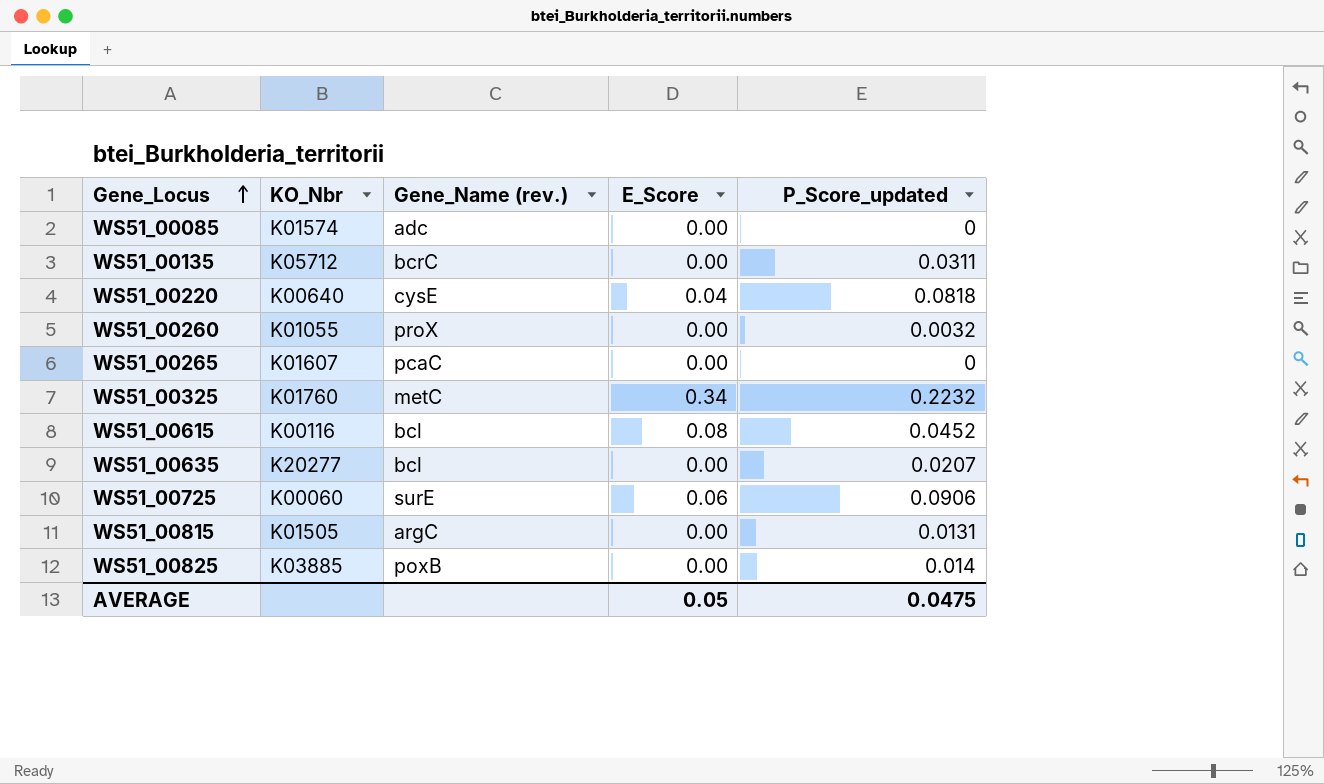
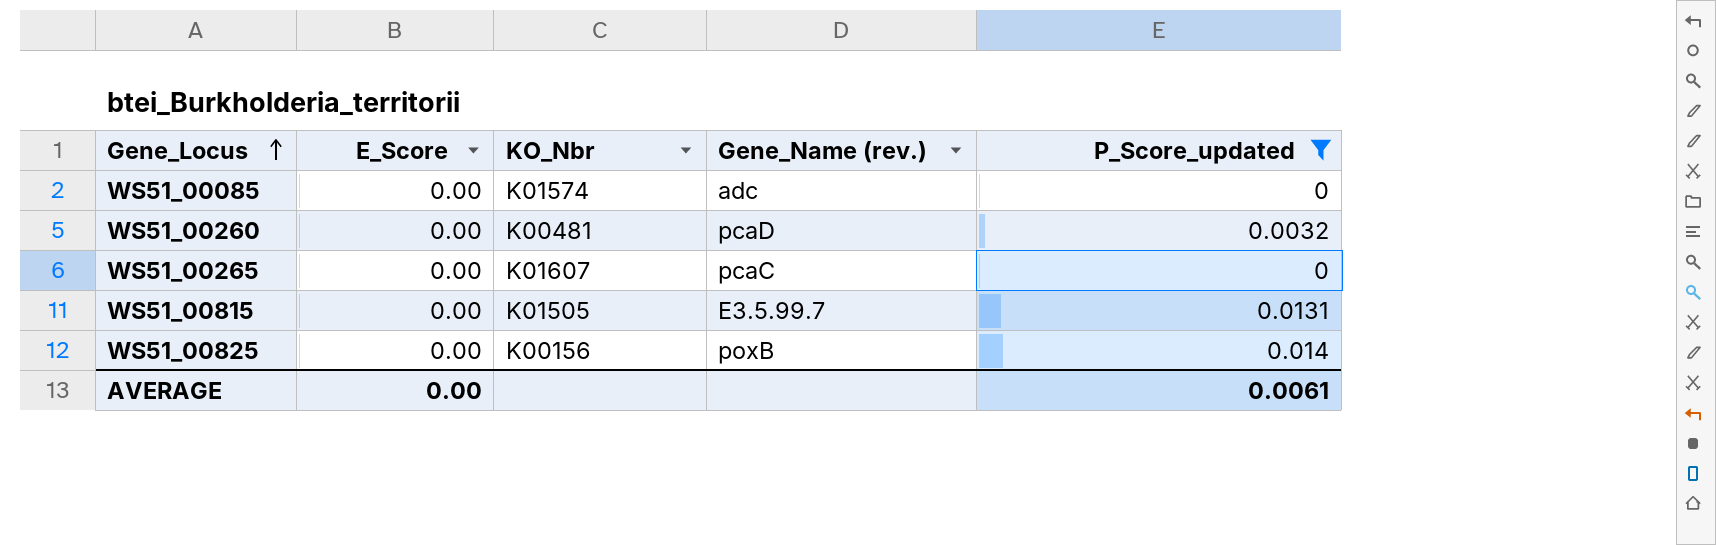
filter: none -> P_Score_updated <= 0.014
column E_Score | position: 4 -> 2
WS51_00260 | KO_Nbr: K01055 -> K00481
WS51_00260 | Gene_Name (rev.): proX -> pcaD
WS51_00815 | Gene_Name (rev.): argC -> E3.5.99.7
WS51_00825 | KO_Nbr: K03885 -> K00156
AVERAGE | E_Score: 0.05 -> 0.00
AVERAGE | P_Score_updated: 0.0475 -> 0.0061

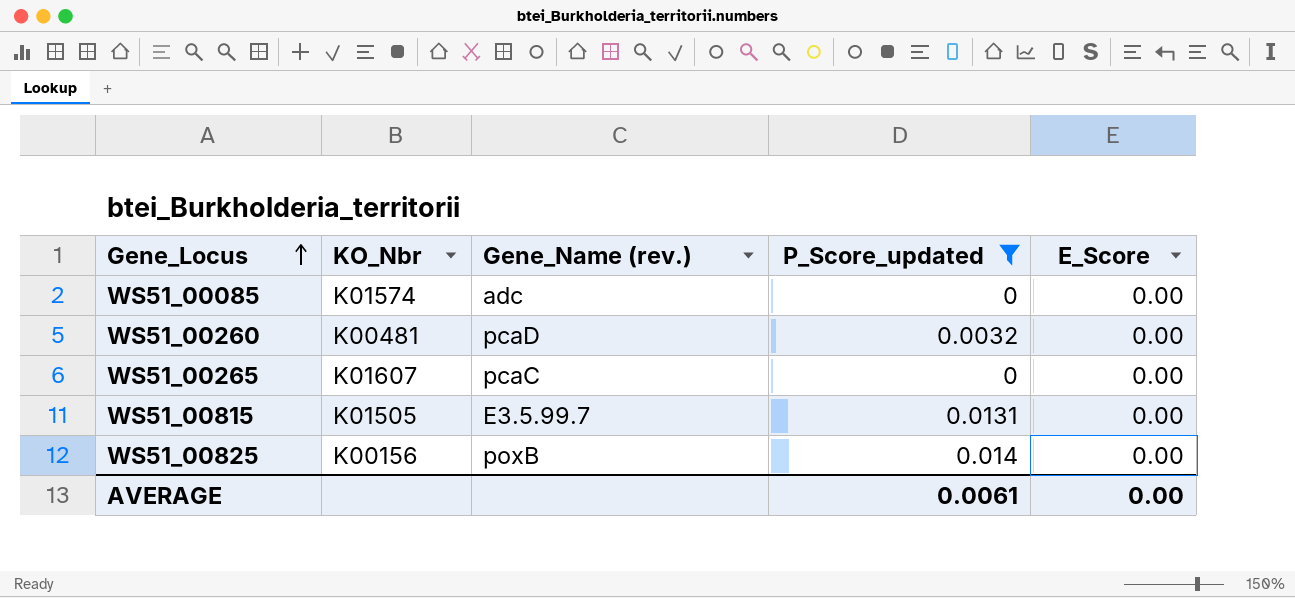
column E_Score | position: 2 -> 5

